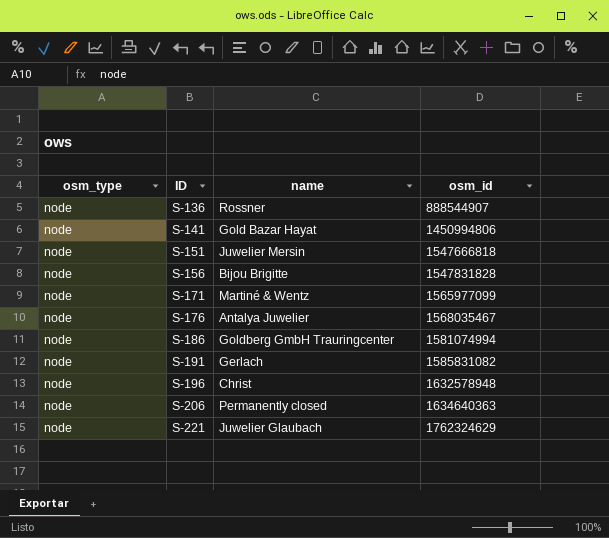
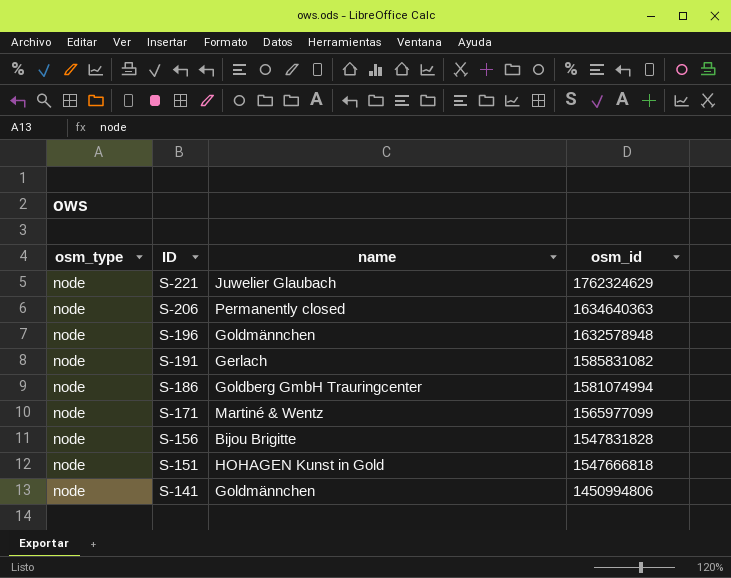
row order: ID ascending -> ID descending
row S-136: node | Rossner | 888544907 -> none
row S-176: node | Antalya Juwelier | 1568035467 -> none
S-196 | name: Christ -> Goldmännchen
S-151 | name: Juwelier Mersin -> HOHAGEN Kunst in Gold
S-141 | name: Gold Bazar Hayat -> Goldmännchen

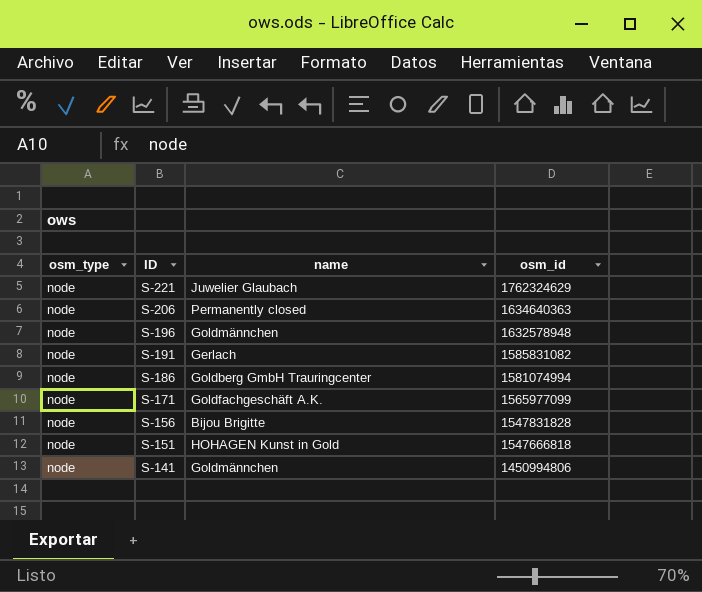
S-171 | name: Martiné & Wentz -> Goldfachgeschäft A.K.

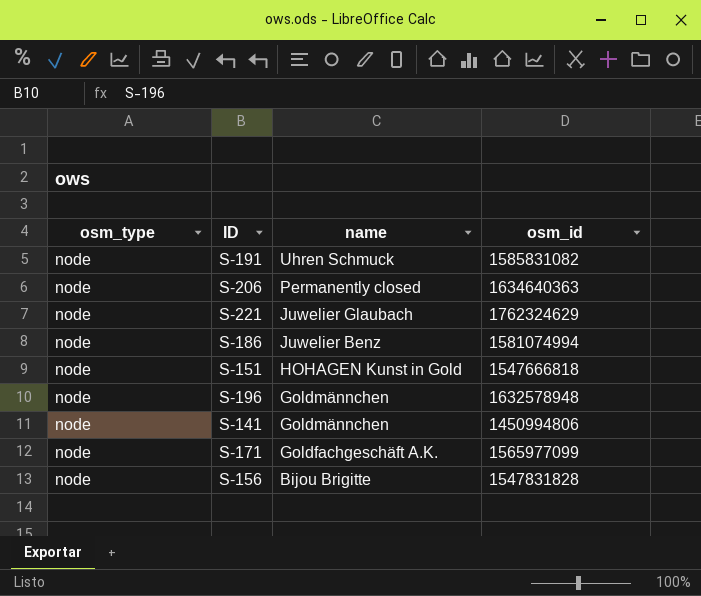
row order: ID descending -> name descending
S-191 | name: Gerlach -> Uhren Schmuck
S-186 | name: Goldberg GmbH Trauringcenter -> Juwelier Benz

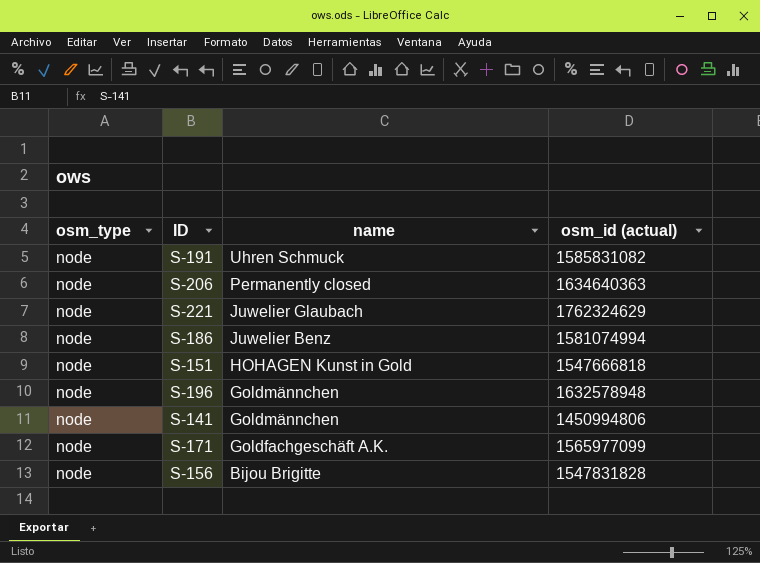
column name: osm_id -> osm_id (actual)

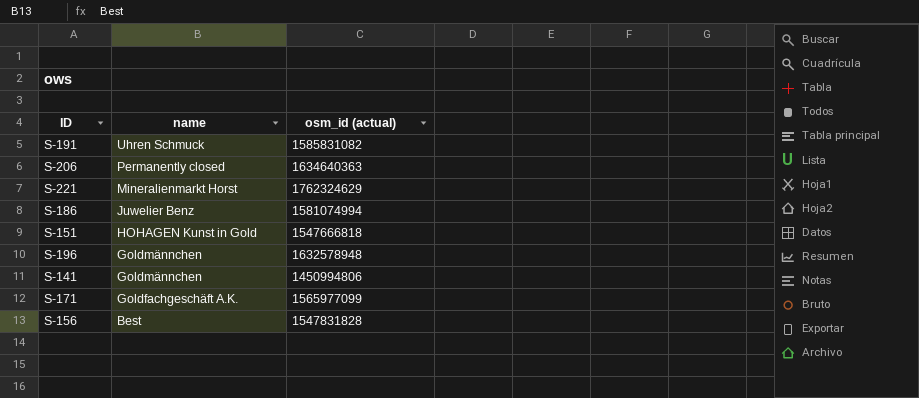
column osm_type | position: 1 -> none
S-221 | name: Juwelier Glaubach -> Mineralienmarkt Horst
S-156 | name: Bijou Brigitte -> Best

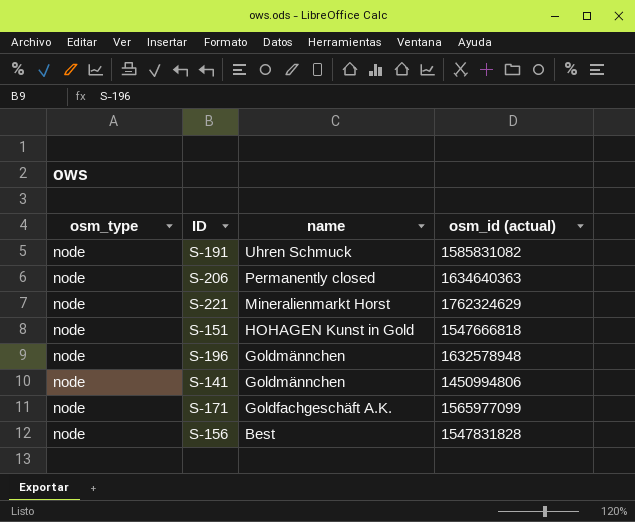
column osm_type | position: none -> 1
row S-186: Juwelier Benz | 1581074994 -> none

